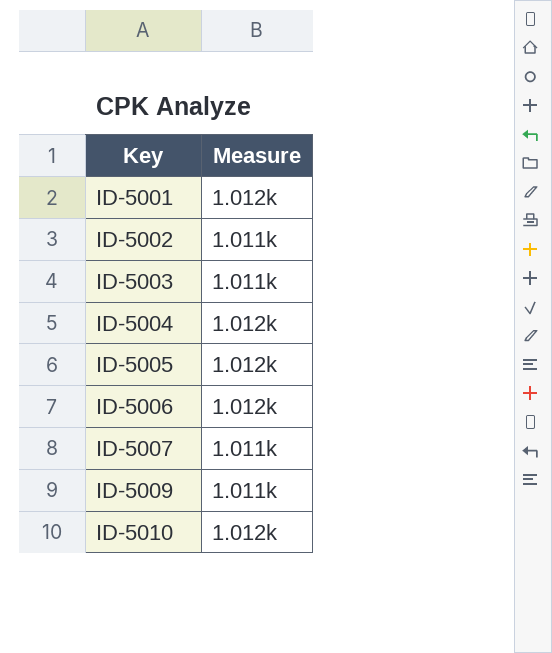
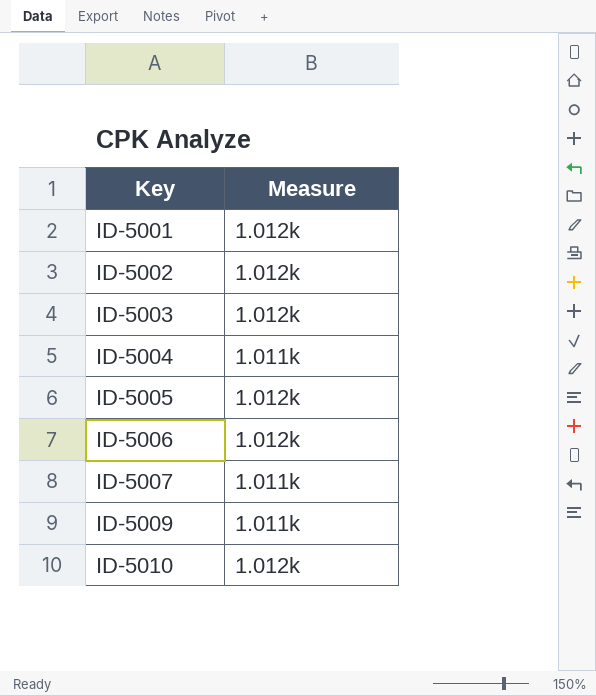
ID-5002 | Measure: 1.011k -> 1.012k
ID-5003 | Measure: 1.011k -> 1.012k
ID-5004 | Measure: 1.012k -> 1.011k

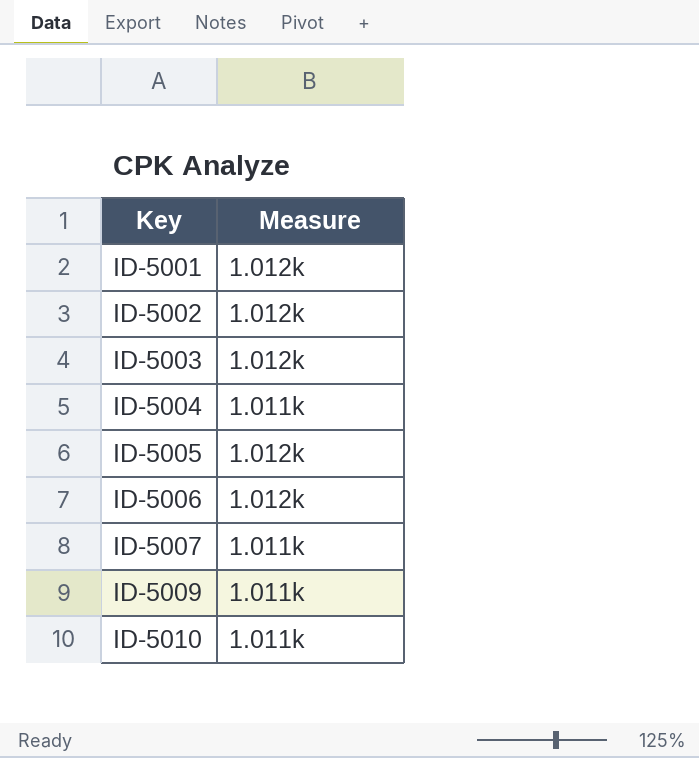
ID-5010 | Measure: 1.012k -> 1.011k

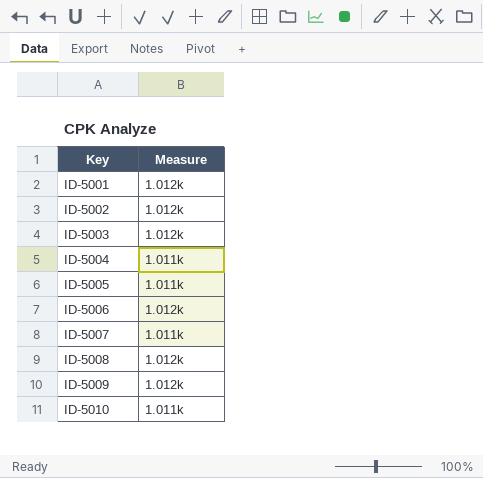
ID-5005 | Measure: 1.012k -> 1.011k
row ID-5008: none -> 1.012k
ID-5009 | Measure: 1.011k -> 1.012k

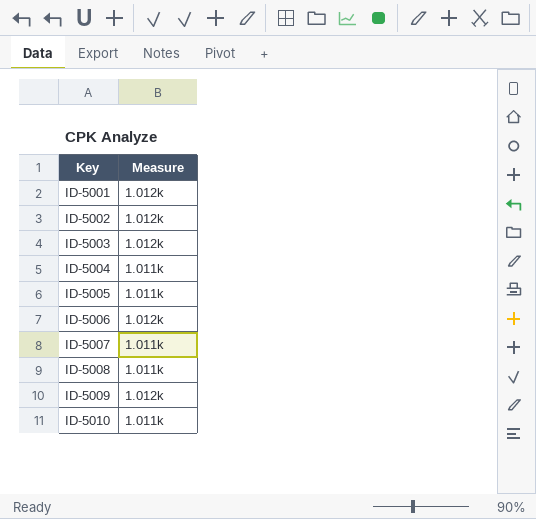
ID-5008 | Measure: 1.012k -> 1.011k

